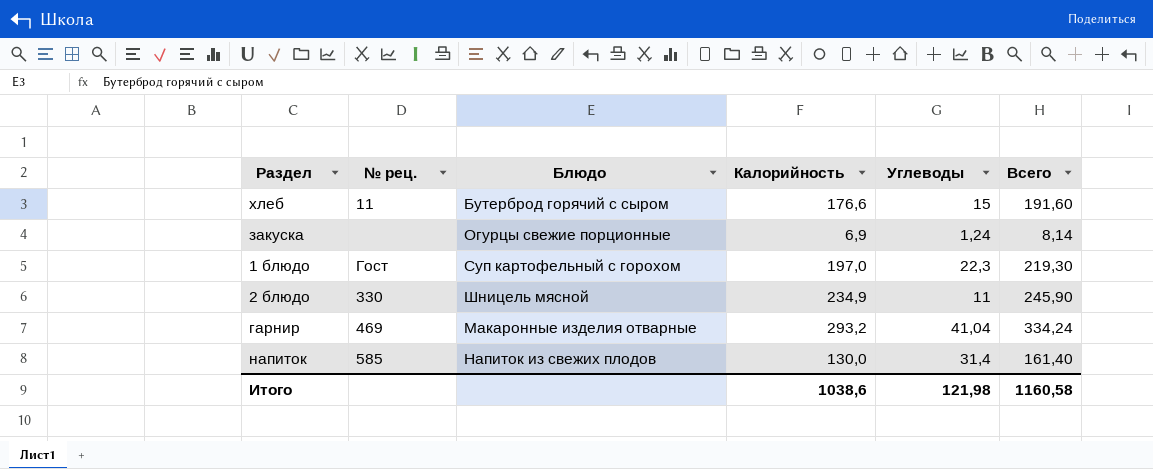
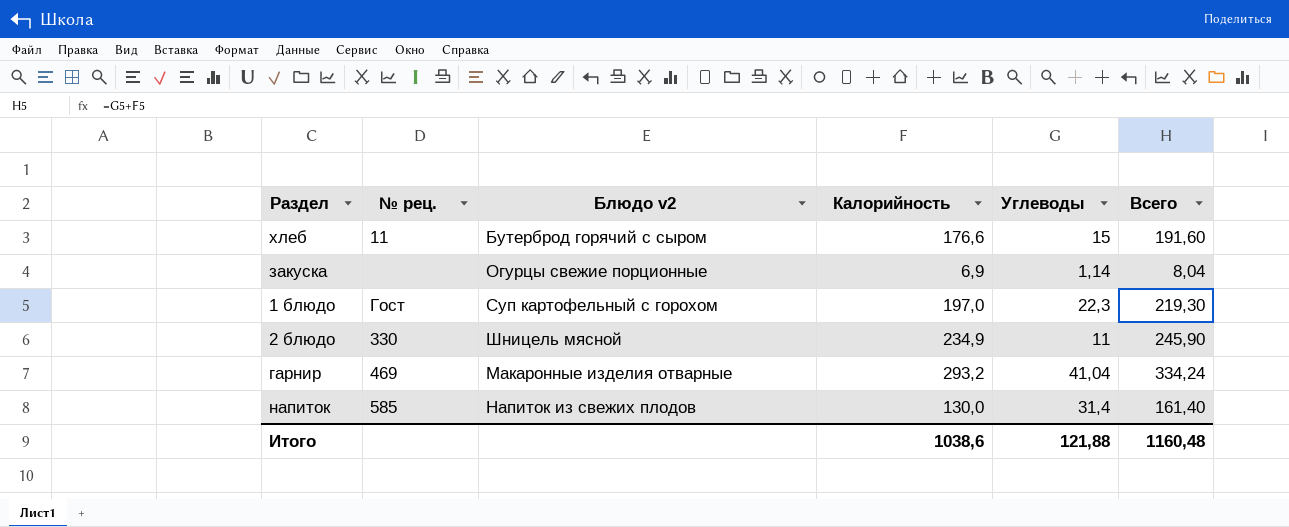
column name: Блюдо -> Блюдо v2
закуска | Углеводы: 1,24 -> 1,14
закуска | Всего: 8,14 -> 8,04
Итого | Углеводы: 121,98 -> 121,88
Итого | Всего: 1160,58 -> 1160,48

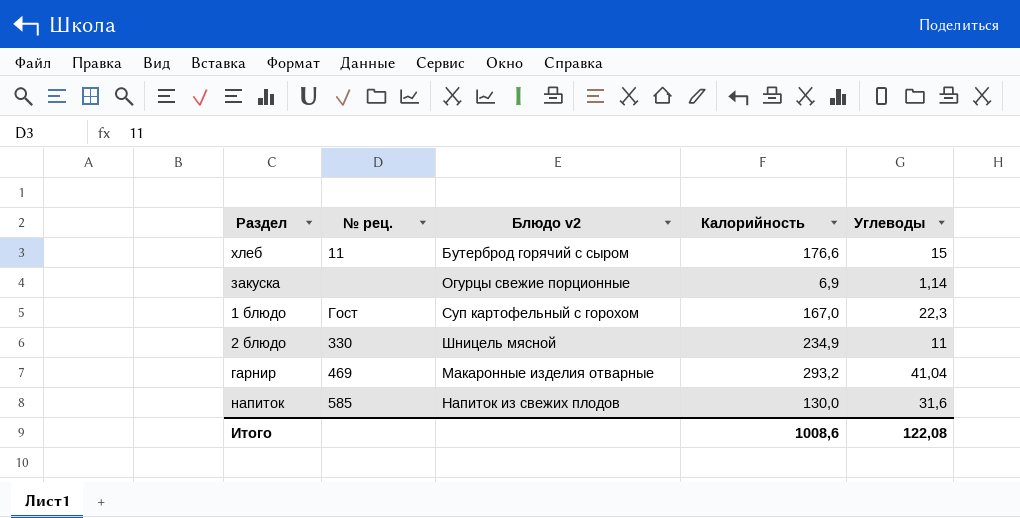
column Всего | formula: [Калорийность] + [Углеводы] -> none
1 блюдо | Калорийность: 197,0 -> 167,0
напиток | Углеводы: 31,4 -> 31,6
Итого | Калорийность: 1038,6 -> 1008,6
Итого | Углеводы: 121,88 -> 122,08

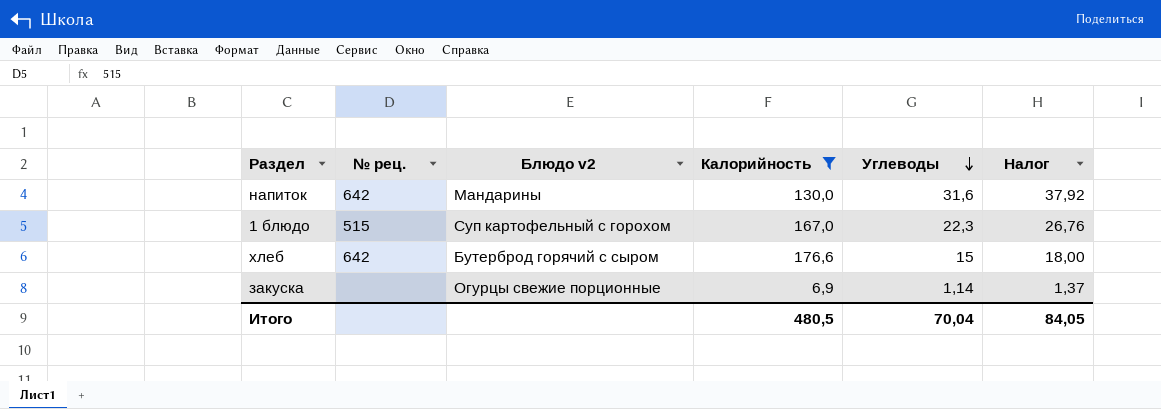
filter: none -> Калорийность <= 176,6
row order: none -> Углеводы descending
column Налог | formula: none -> [Углеводы] * 1,2
напиток | № рец.: 585 -> 642
напиток | Блюдо v2: Напиток из свежих плодов -> Мандарины
1 блюдо | № рец.: Гост -> 515
хлеб | № рец.: 11 -> 642
Итого | Калорийность: 1008,6 -> 480,5
Итого | Углеводы: 122,08 -> 70,04

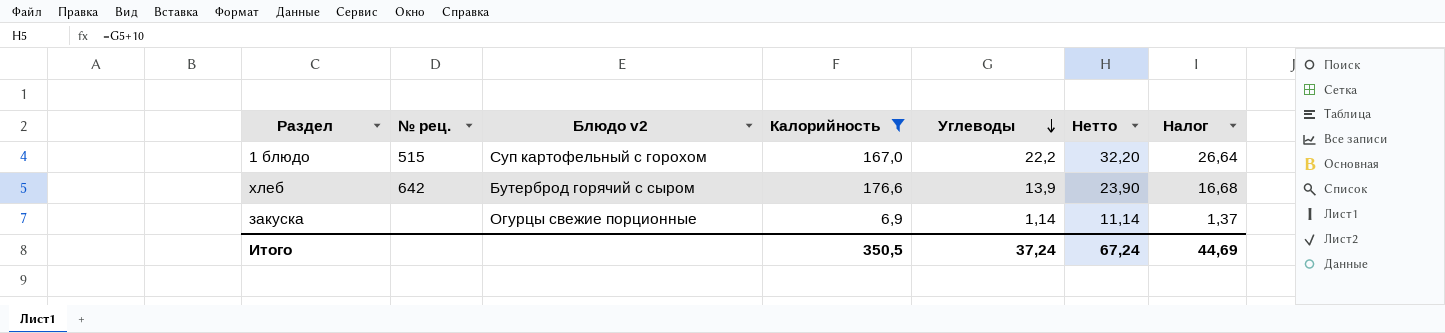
column Нетто | formula: none -> [Углеводы] + 10
row напиток: 642 | Мандарины | 130,0 | 31,6 | 37,92 -> none
1 блюдо | Углеводы: 22,3 -> 22,2
1 блюдо | Налог: 26,76 -> 26,64
хлеб | Углеводы: 15 -> 13,9
хлеб | Налог: 18,00 -> 16,68
Итого | Калорийность: 480,5 -> 350,5
Итого | Углеводы: 70,04 -> 37,24
Итого | Налог: 84,05 -> 44,69

